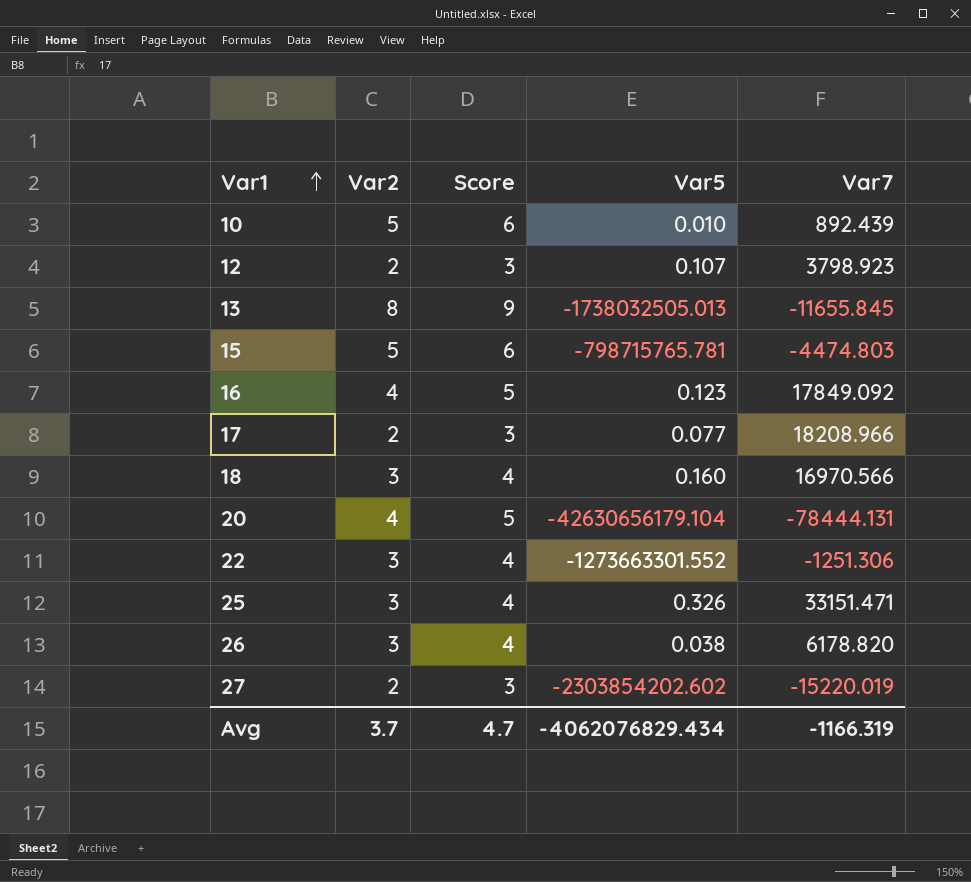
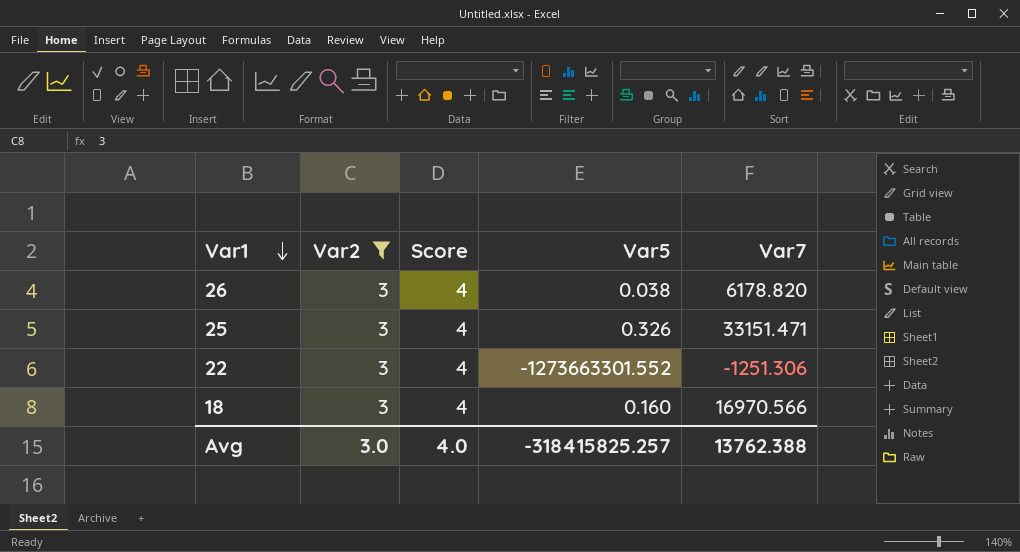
filter: none -> Var2 = 3
row order: Var1 ascending -> Var1 descending
Avg | Var2: 3.7 -> 3.0
Avg | Score: 4.7 -> 4.0
Avg | Var5: -4062076829.434 -> -318415825.257
Avg | Var7: -1166.319 -> 13762.388

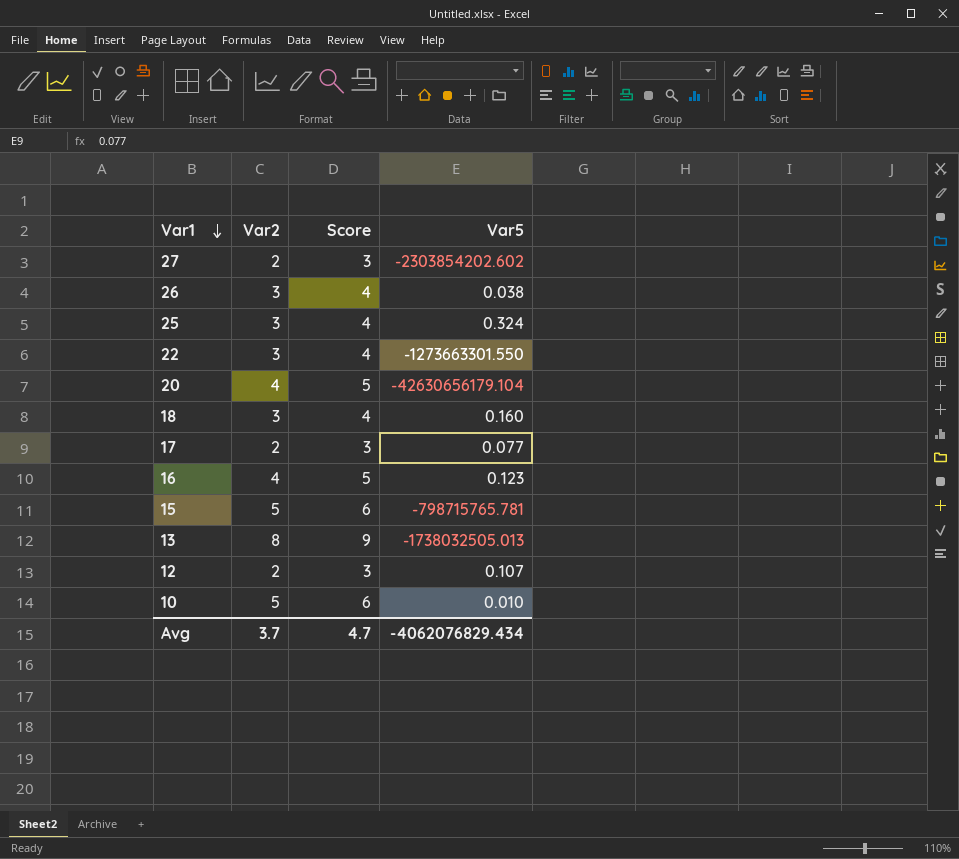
filter: Var2 = 3 -> none
column Var7 | position: 5 -> none
25 | Var5: 0.326 -> 0.324
22 | Var5: -1273663301.552 -> -1273663301.550
Avg | Var2: 3.0 -> 3.7
Avg | Score: 4.0 -> 4.7
Avg | Var5: -318415825.257 -> -4062076829.434

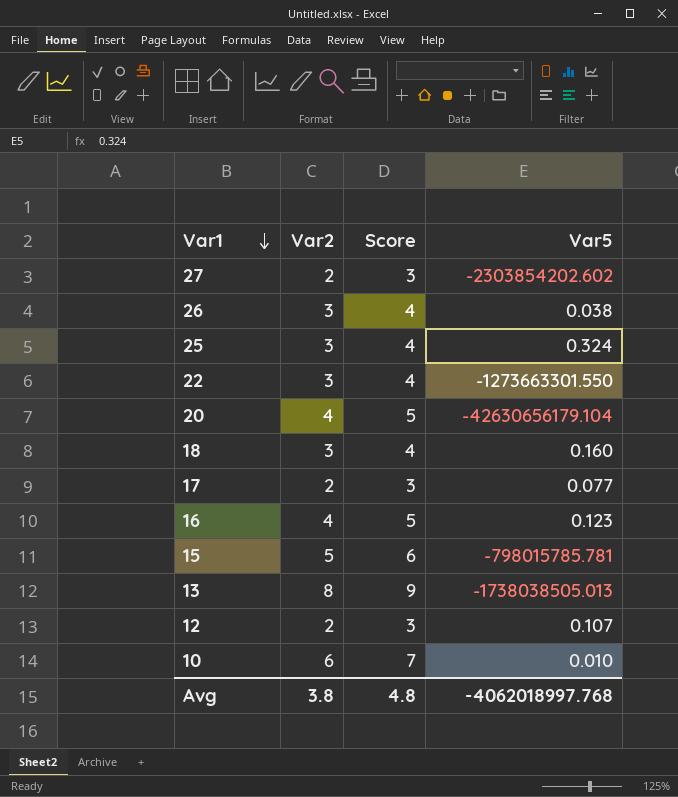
15 | Var5: -798715765.781 -> -798015785.781
13 | Var5: -1738032505.013 -> -1738038505.013
10 | Var2: 5 -> 6
10 | Score: 6 -> 7
Avg | Var2: 3.7 -> 3.8
Avg | Score: 4.7 -> 4.8
Avg | Var5: -4062076829.434 -> -4062018997.768

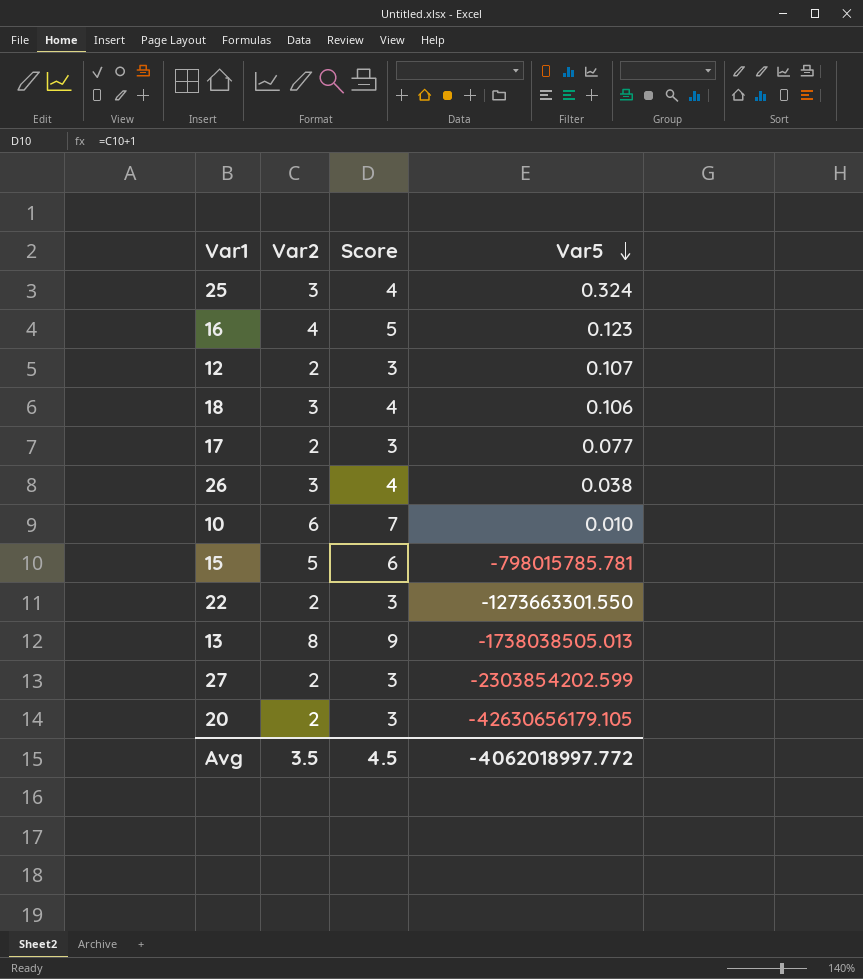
row order: Var1 descending -> Var5 descending
18 | Var5: 0.160 -> 0.106
22 | Var2: 3 -> 2
22 | Score: 4 -> 3
27 | Var5: -2303854202.602 -> -2303854202.599
20 | Var2: 4 -> 2
20 | Score: 5 -> 3
20 | Var5: -42630656179.104 -> -42630656179.105
Avg | Var2: 3.8 -> 3.5
Avg | Score: 4.8 -> 4.5
Avg | Var5: -4062018997.768 -> -4062018997.772

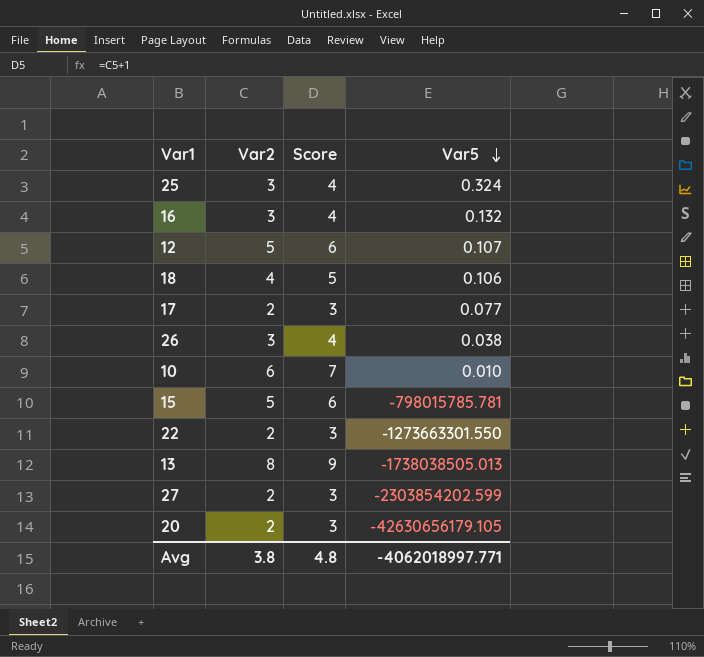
16 | Var2: 4 -> 3
16 | Score: 5 -> 4
16 | Var5: 0.123 -> 0.132
12 | Var2: 2 -> 5
12 | Score: 3 -> 6
18 | Var2: 3 -> 4
18 | Score: 4 -> 5
Avg | Var2: 3.5 -> 3.8
Avg | Score: 4.5 -> 4.8
Avg | Var5: -4062018997.772 -> -4062018997.771

